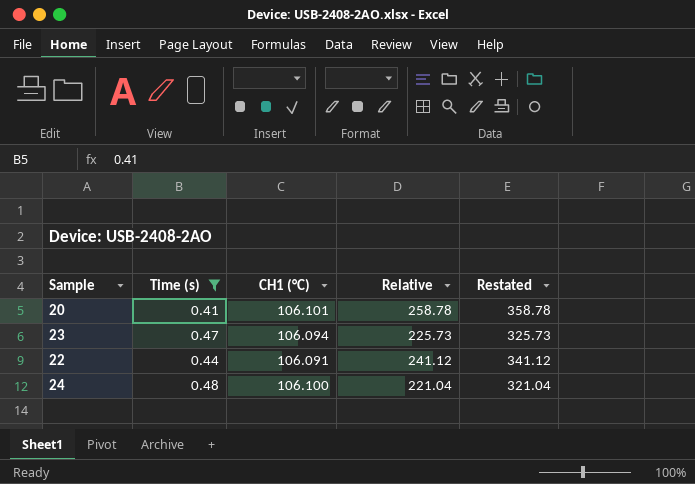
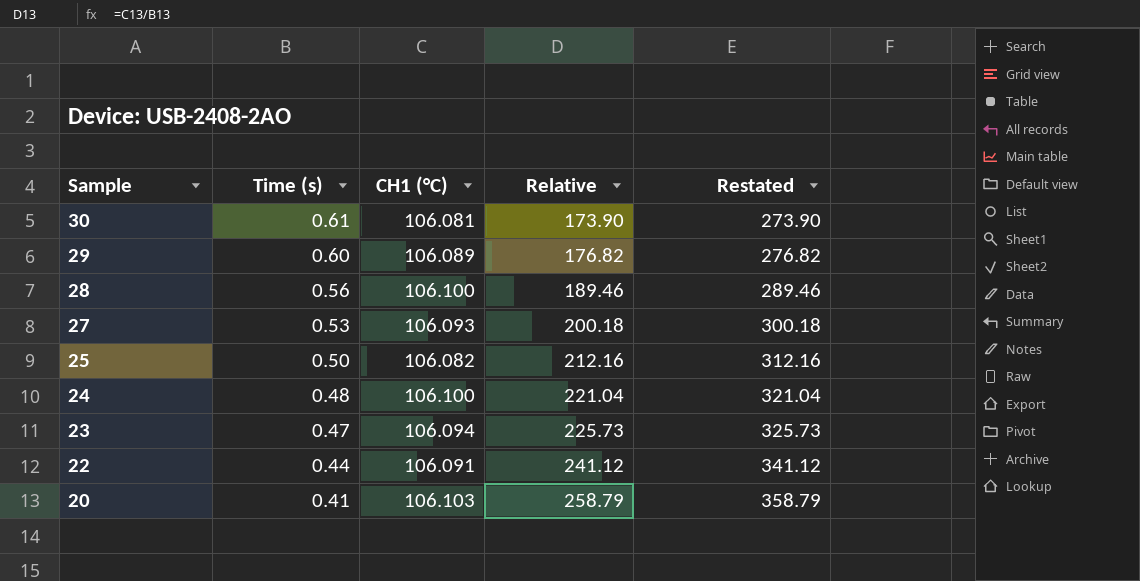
filter: Time (s) <= 0.48 -> none
row order: none -> Sample descending
20 | CH1 (°C): 106.101 -> 106.103
20 | Relative: 258.78 -> 258.79
20 | Restated: 358.78 -> 358.79

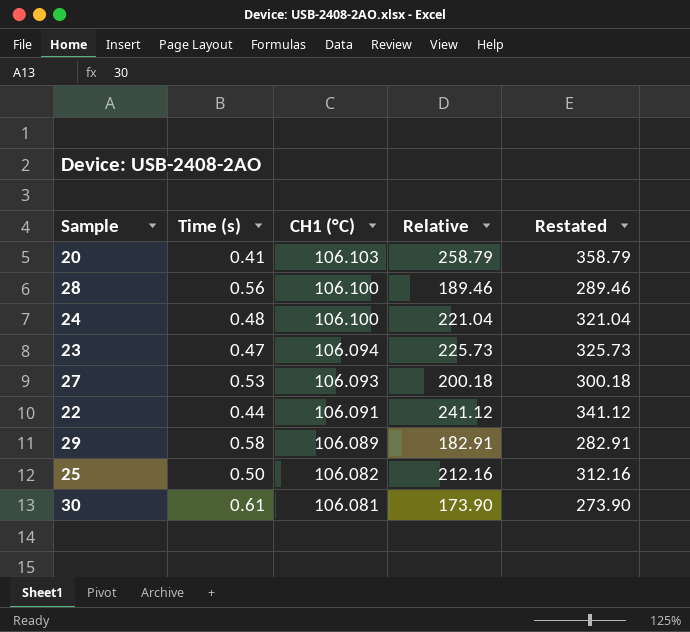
row order: Sample descending -> CH1 (°C) descending
29 | Time (s): 0.60 -> 0.58
29 | Relative: 176.82 -> 182.91
29 | Restated: 276.82 -> 282.91

